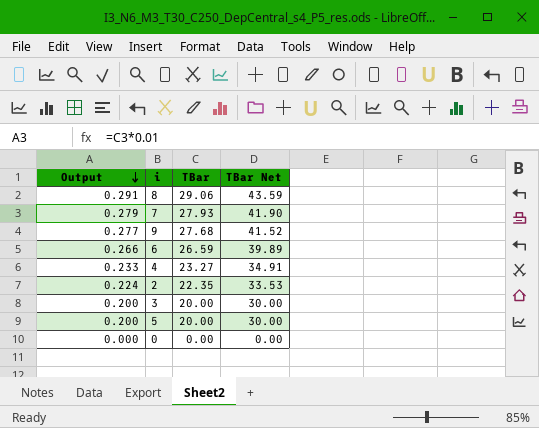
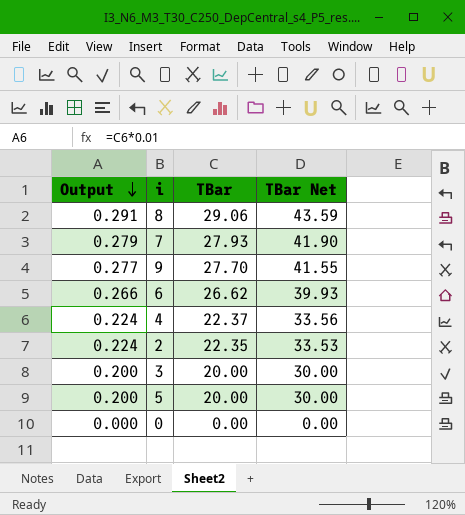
9 | TBar: 27.68 -> 27.70
9 | TBar Net: 41.52 -> 41.55
6 | TBar: 26.59 -> 26.62
6 | TBar Net: 39.89 -> 39.93
4 | Output: 0.233 -> 0.224
4 | TBar: 23.27 -> 22.37
4 | TBar Net: 34.91 -> 33.56

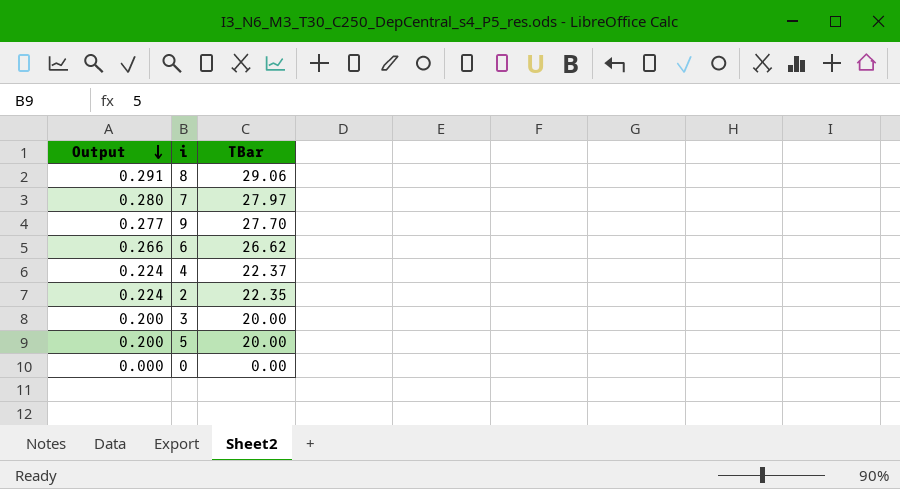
column TBar Net | formula: [TBar] * 1.5 -> none
7 | Output: 0.279 -> 0.280
7 | TBar: 27.93 -> 27.97

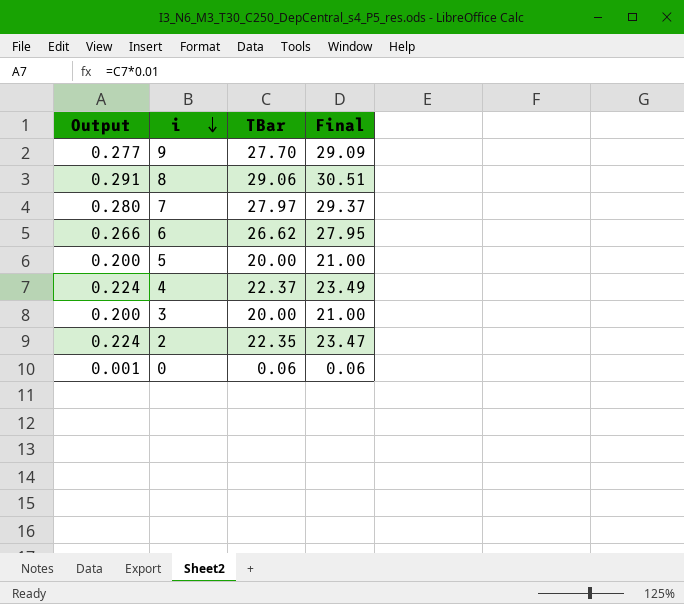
row order: Output descending -> i descending
column Final | formula: none -> [TBar] * 1.05
0 | Output: 0.000 -> 0.001
0 | TBar: 0.00 -> 0.06

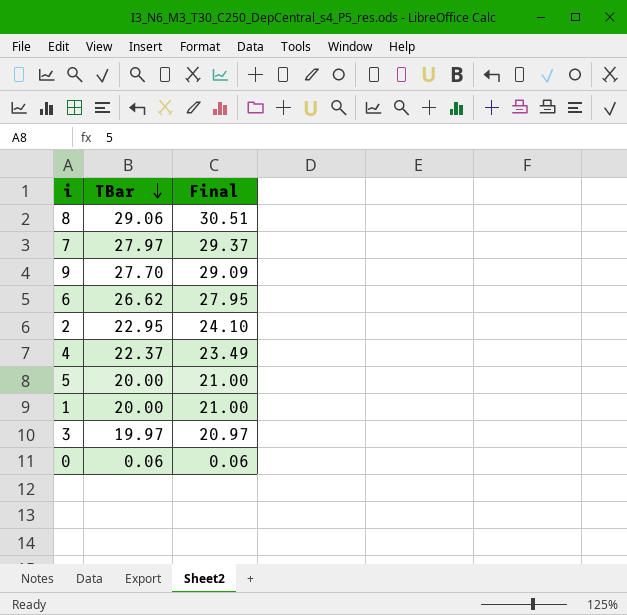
row order: i descending -> TBar descending
column Output | formula: [TBar] * 0.01 -> none
2 | TBar: 22.35 -> 22.95
2 | Final: 23.47 -> 24.10
row 1: none -> 20.00 | 21.00
3 | TBar: 20.00 -> 19.97
3 | Final: 21.00 -> 20.97

